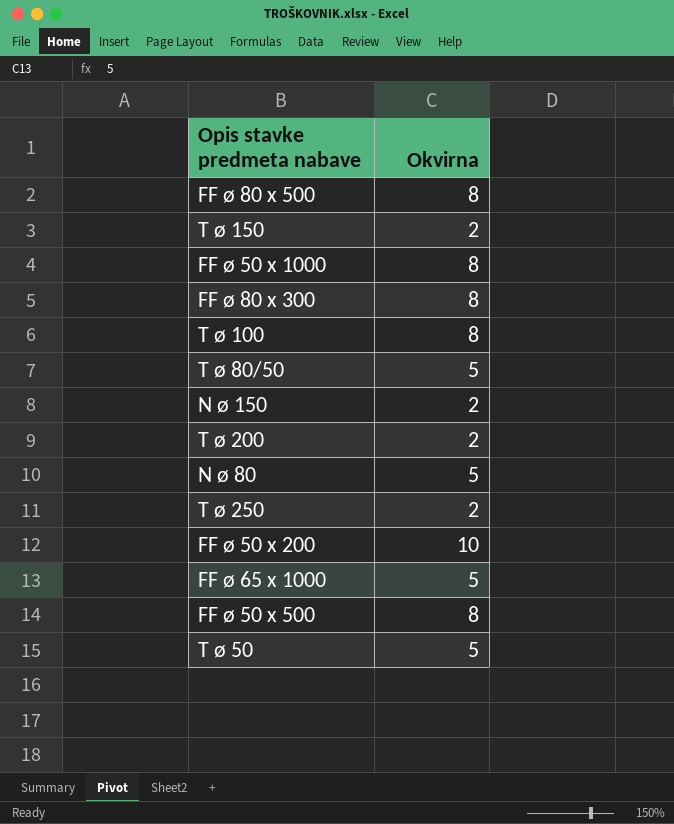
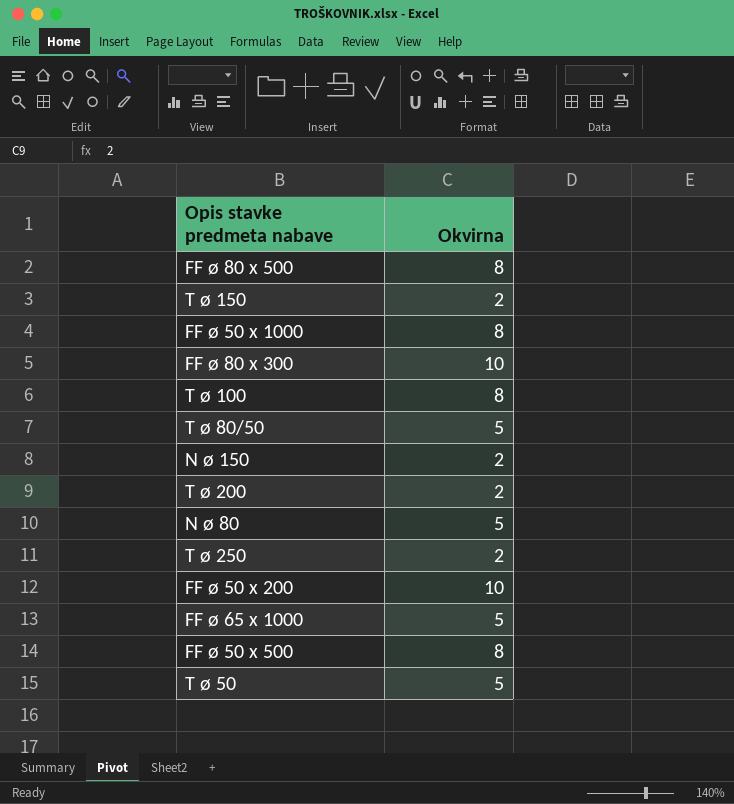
FF ø 80 x 300 | Okvirna: 8 -> 10

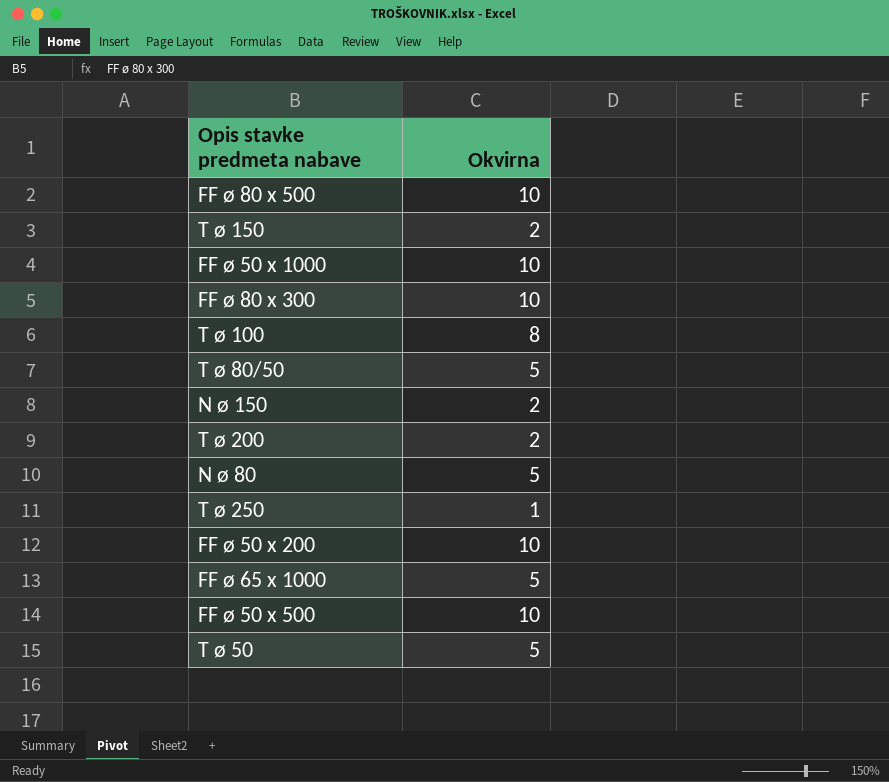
FF ø 80 x 500 | Okvirna: 8 -> 10
FF ø 50 x 1000 | Okvirna: 8 -> 10
T ø 250 | Okvirna: 2 -> 1
FF ø 50 x 500 | Okvirna: 8 -> 10

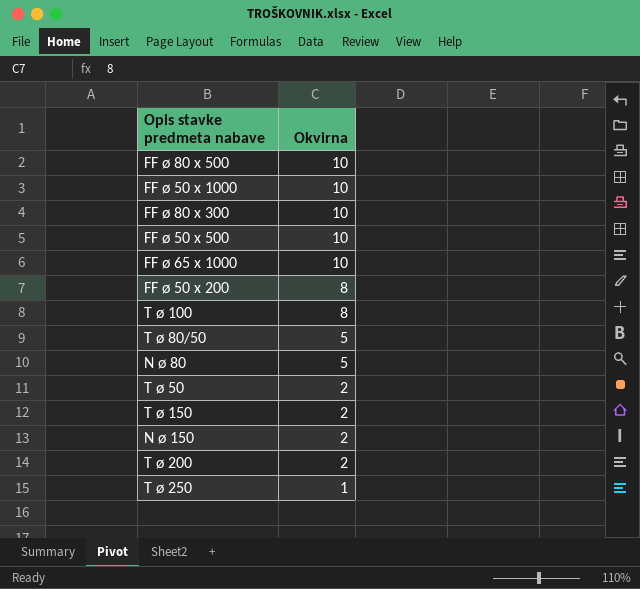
row order: none -> Okvirna descending
FF ø 65 x 1000 | Okvirna: 5 -> 10
FF ø 50 x 200 | Okvirna: 10 -> 8
T ø 50 | Okvirna: 5 -> 2

